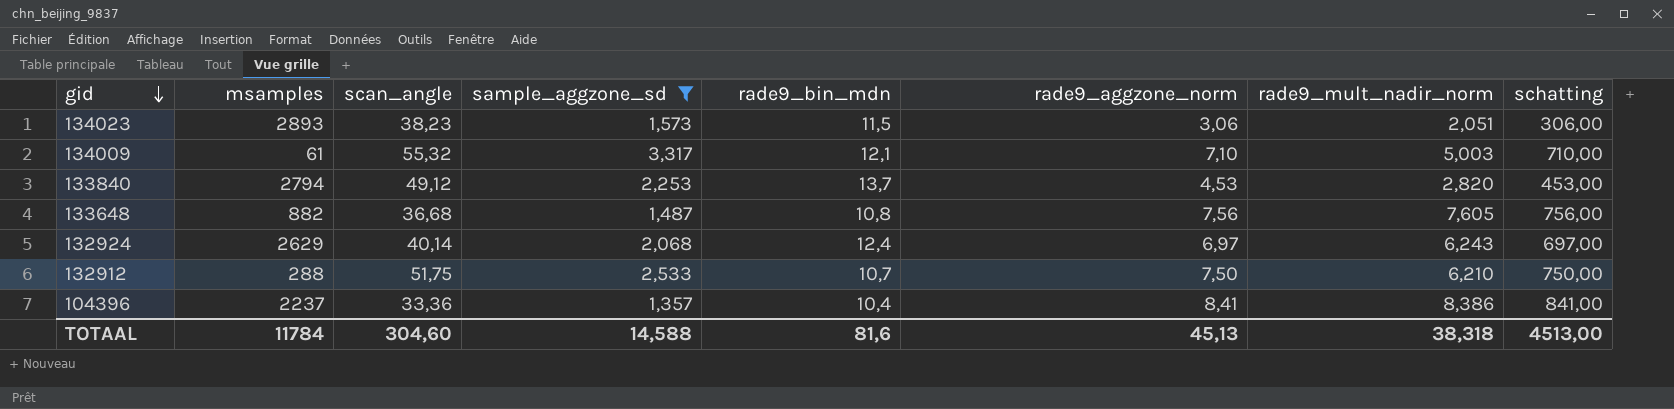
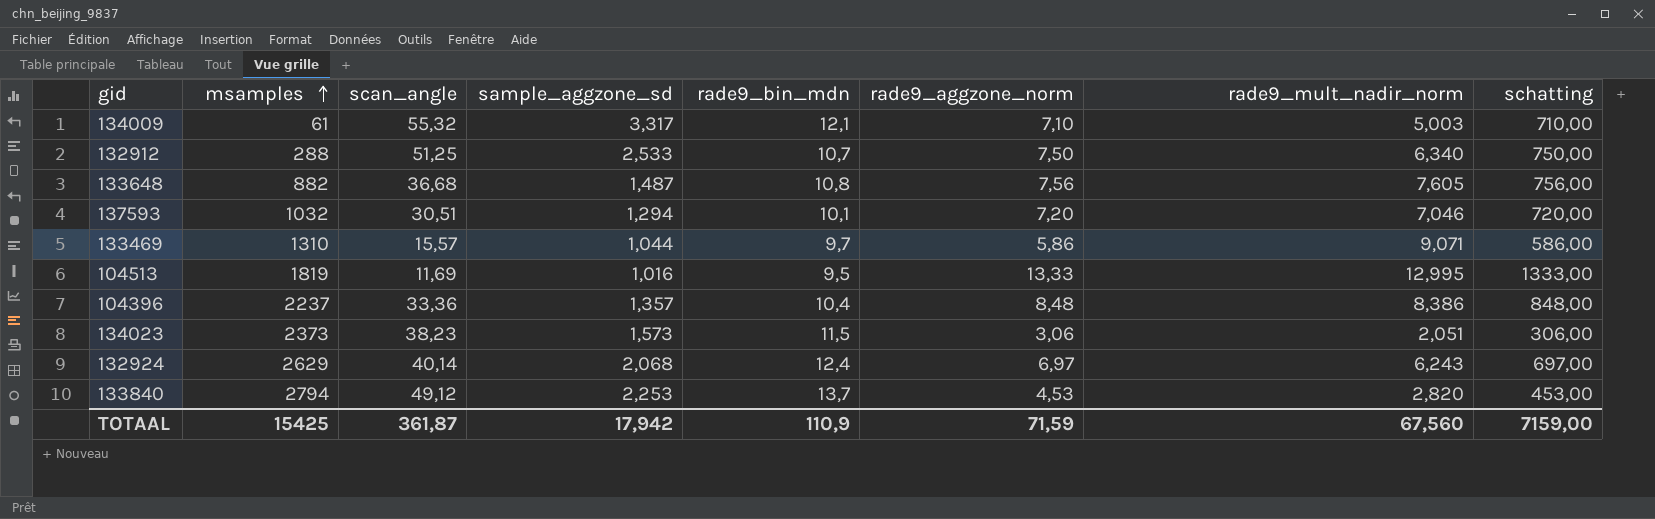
filter: sample_aggzone_sd >= 1,357 -> none
row order: gid descending -> msamples ascending
132912 | scan_angle: 51,75 -> 51,25
132912 | rade9_mult_nadir_norm: 6,210 -> 6,340
104396 | rade9_aggzone_norm: 8,41 -> 8,48
104396 | schatting: 841,00 -> 848,00
134023 | msamples: 2893 -> 2373
TOTAAL | msamples: 11784 -> 15425
TOTAAL | scan_angle: 304,60 -> 361,87
TOTAAL | sample_aggzone_sd: 14,588 -> 17,942
TOTAAL | rade9_bin_mdn: 81,6 -> 110,9
TOTAAL | rade9_aggzone_norm: 45,13 -> 71,59
TOTAAL | rade9_mult_nadir_norm: 38,318 -> 67,560
TOTAAL | schatting: 4513,00 -> 7159,00

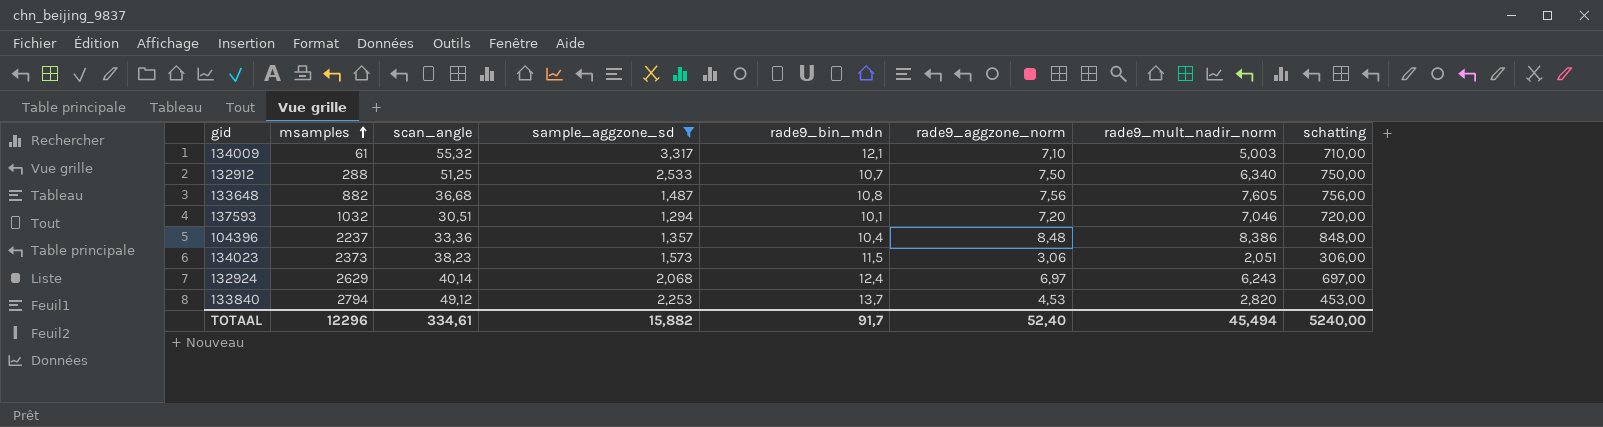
filter: none -> sample_aggzone_sd >= 1,294
TOTAAL | msamples: 15425 -> 12296
TOTAAL | scan_angle: 361,87 -> 334,61
TOTAAL | sample_aggzone_sd: 17,942 -> 15,882
TOTAAL | rade9_bin_mdn: 110,9 -> 91,7
TOTAAL | rade9_aggzone_norm: 71,59 -> 52,40
TOTAAL | rade9_mult_nadir_norm: 67,560 -> 45,494
TOTAAL | schatting: 7159,00 -> 5240,00

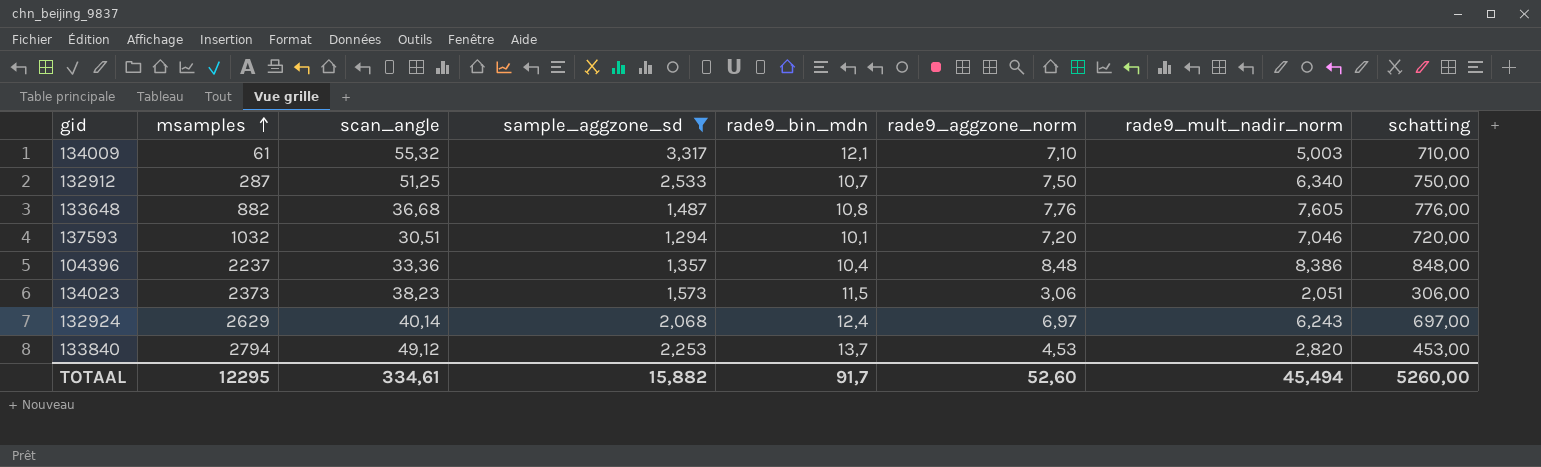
132912 | msamples: 288 -> 287
133648 | rade9_aggzone_norm: 7,56 -> 7,76
133648 | schatting: 756,00 -> 776,00
TOTAAL | msamples: 12296 -> 12295
TOTAAL | rade9_aggzone_norm: 52,40 -> 52,60
TOTAAL | schatting: 5240,00 -> 5260,00

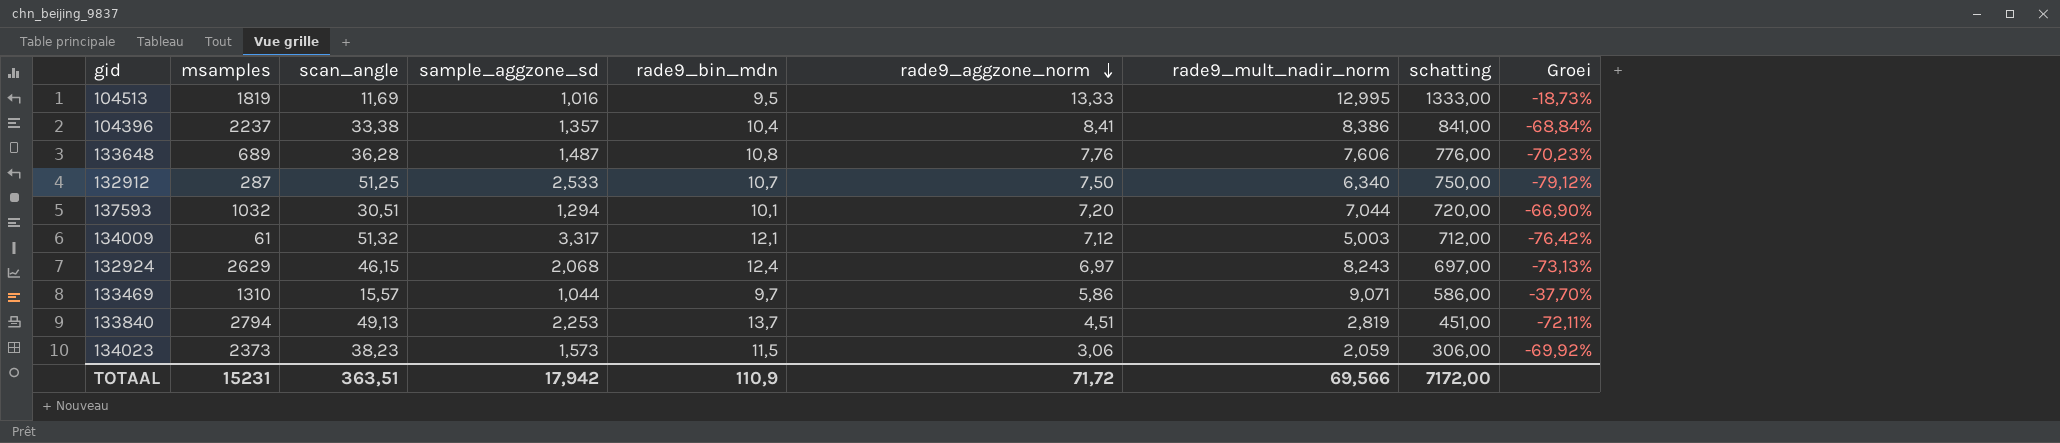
filter: sample_aggzone_sd >= 1,294 -> none
row order: msamples ascending -> rade9_aggzone_norm descending
column Groei | formula: none -> ([rade9_bin_mdn] - [scan_angle]) / [scan_angle]
104396 | scan_angle: 33,36 -> 33,38
104396 | rade9_aggzone_norm: 8,48 -> 8,41
104396 | schatting: 848,00 -> 841,00
133648 | msamples: 882 -> 689
133648 | scan_angle: 36,68 -> 36,28
133648 | rade9_mult_nadir_norm: 7,605 -> 7,606
137593 | rade9_mult_nadir_norm: 7,046 -> 7,044
134009 | scan_angle: 55,32 -> 51,32
134009 | rade9_aggzone_norm: 7,10 -> 7,12
134009 | schatting: 710,00 -> 712,00
132924 | scan_angle: 40,14 -> 46,15
132924 | rade9_mult_nadir_norm: 6,243 -> 8,243
133840 | scan_angle: 49,12 -> 49,13
133840 | rade9_aggzone_norm: 4,53 -> 4,51
133840 | rade9_mult_nadir_norm: 2,820 -> 2,819
133840 | schatting: 453,00 -> 451,00
134023 | rade9_mult_nadir_norm: 2,051 -> 2,059
TOTAAL | msamples: 12295 -> 15231
TOTAAL | scan_angle: 334,61 -> 363,51
TOTAAL | sample_aggzone_sd: 15,882 -> 17,942
TOTAAL | rade9_bin_mdn: 91,7 -> 110,9
TOTAAL | rade9_aggzone_norm: 52,60 -> 71,72
TOTAAL | rade9_mult_nadir_norm: 45,494 -> 69,566
TOTAAL | schatting: 5260,00 -> 7172,00

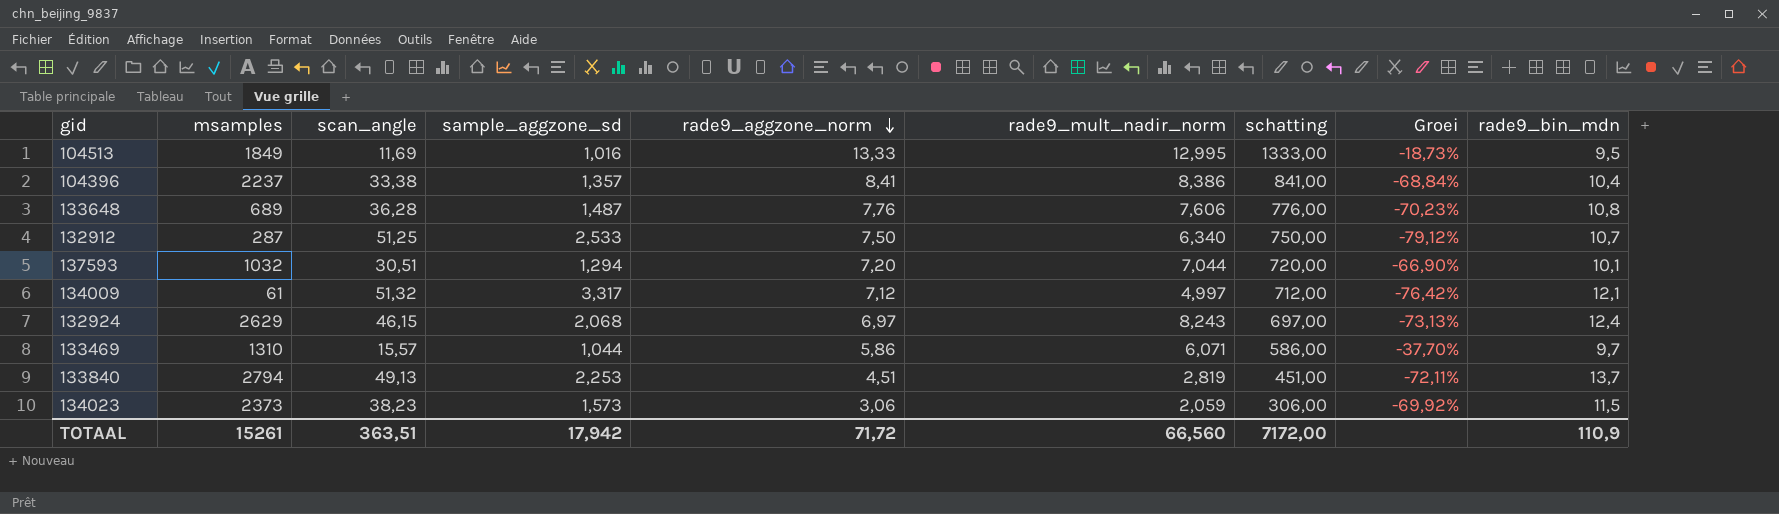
column rade9_bin_mdn | position: 5 -> 9
104513 | msamples: 1819 -> 1849
134009 | rade9_mult_nadir_norm: 5,003 -> 4,997
133469 | rade9_mult_nadir_norm: 9,071 -> 6,071
TOTAAL | msamples: 15231 -> 15261
TOTAAL | rade9_mult_nadir_norm: 69,566 -> 66,560

